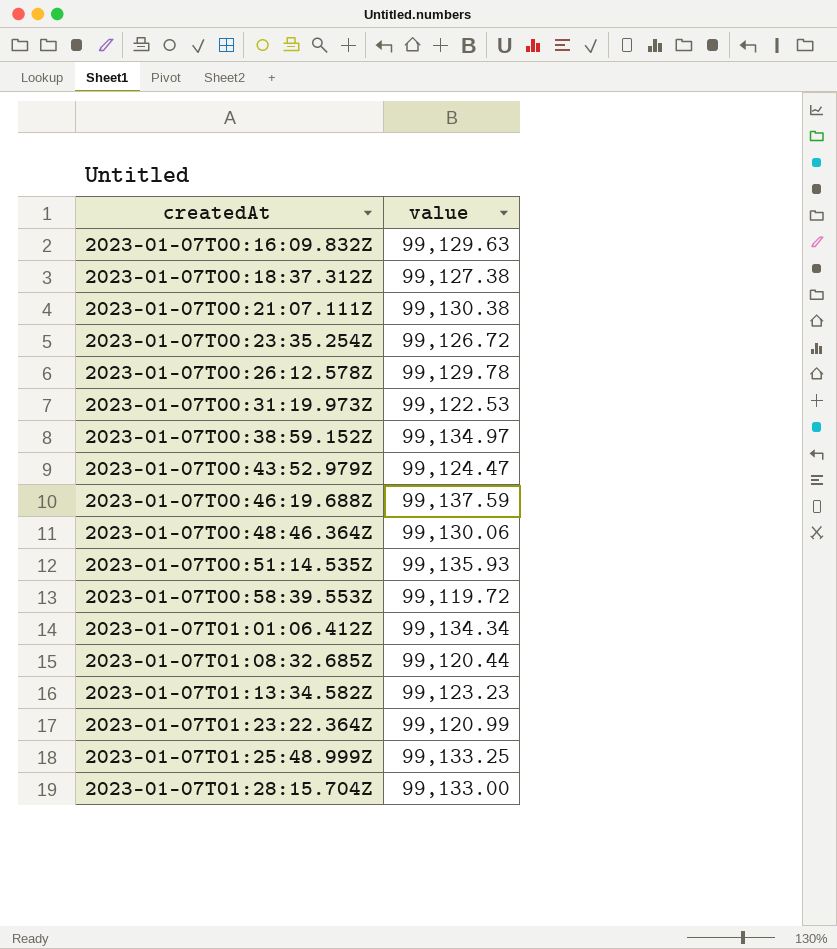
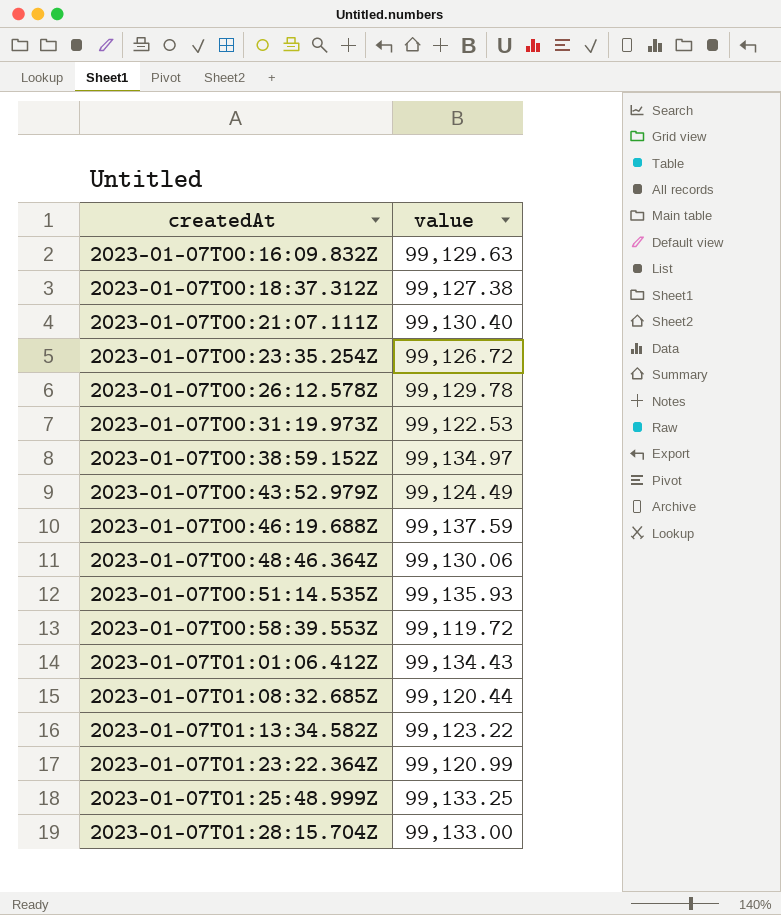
2023-01-07T00:21:07.111Z | value: 99,130.38 -> 99,130.40
2023-01-07T00:43:52.979Z | value: 99,124.47 -> 99,124.49
2023-01-07T01:01:06.412Z | value: 99,134.34 -> 99,134.43
2023-01-07T01:13:34.582Z | value: 99,123.23 -> 99,123.22

